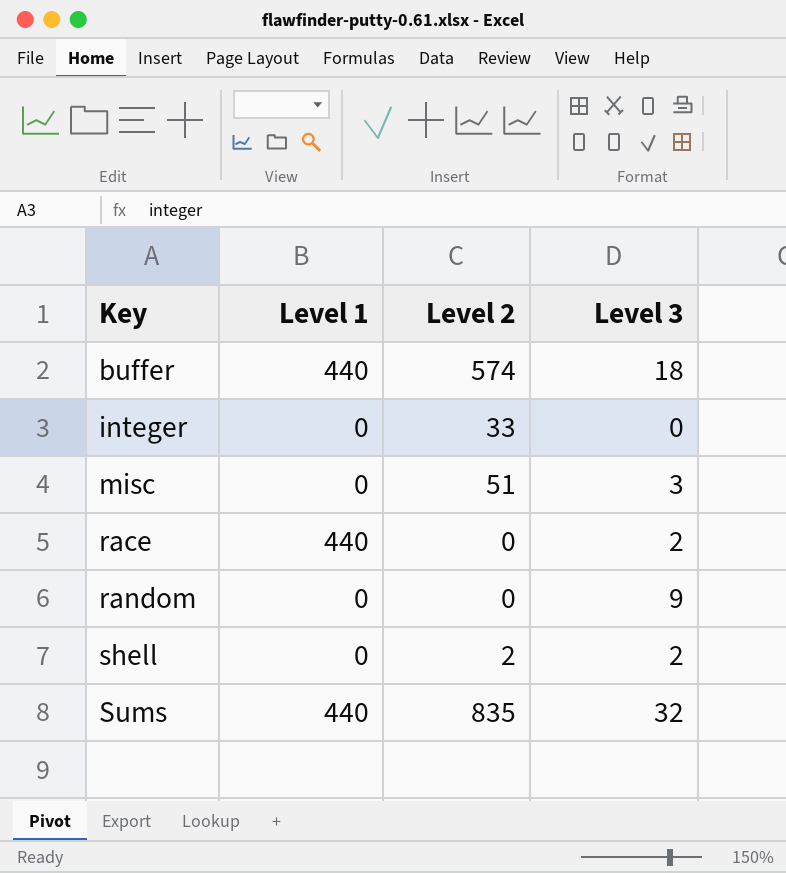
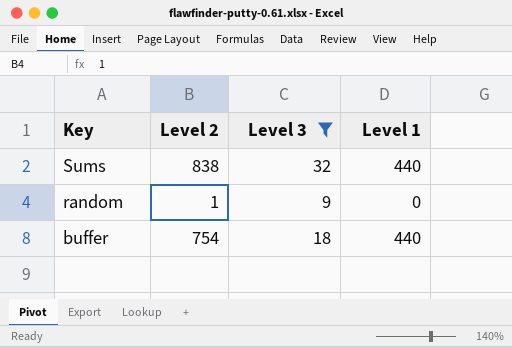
filter: none -> Level 3 >= 9
row order: Key ascending -> Key descending
column Level 1 | position: 2 -> 4
Sums | Level 2: 835 -> 838
random | Level 2: 0 -> 1
buffer | Level 2: 574 -> 754

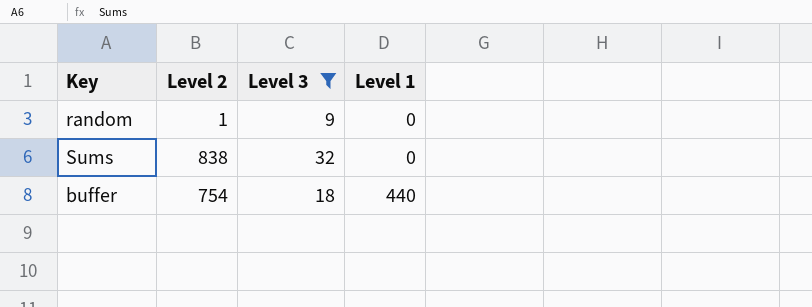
row order: Key descending -> Level 1 ascending
Sums | Level 1: 440 -> 0

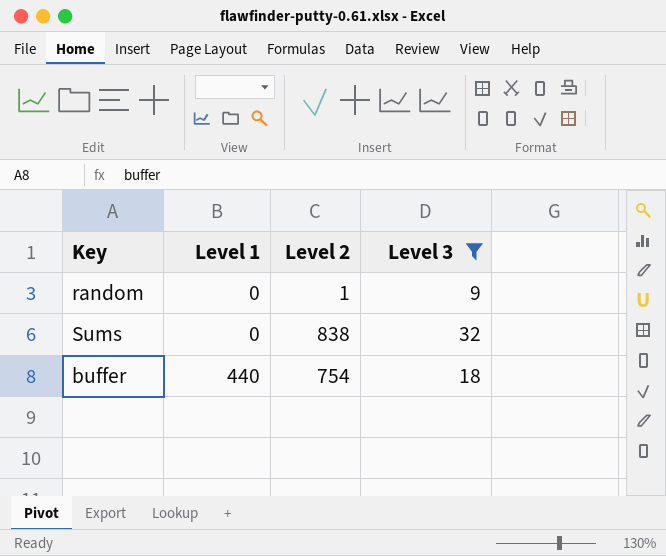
column Level 1 | position: 4 -> 2

